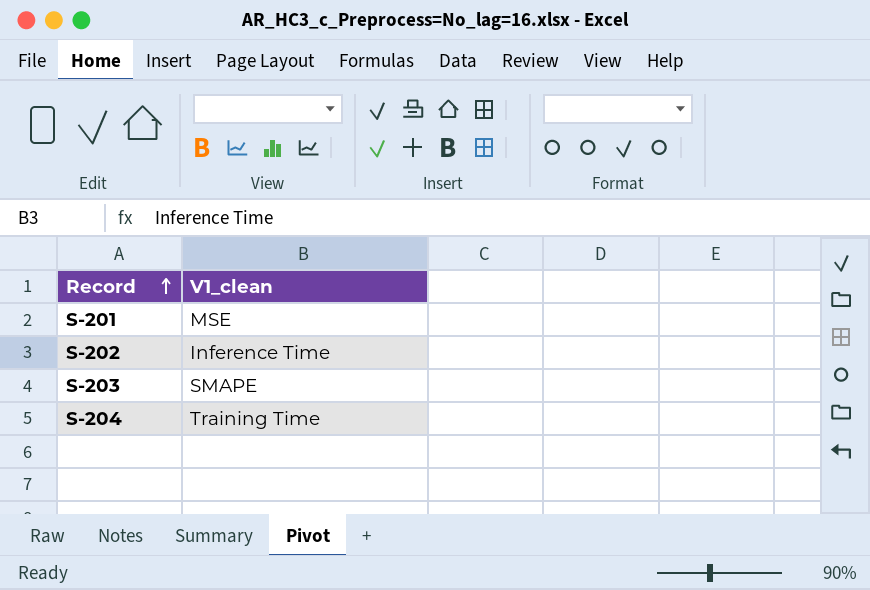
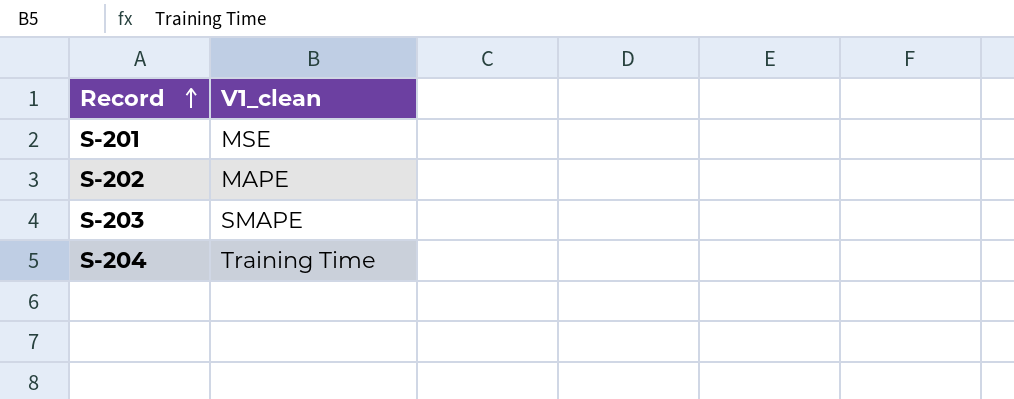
S-202 | V1_clean: Inference Time -> MAPE

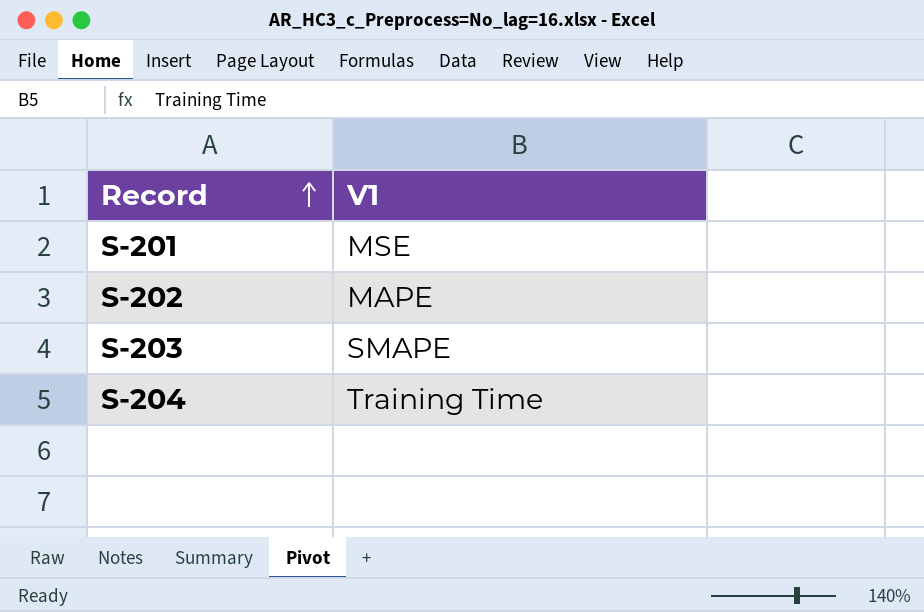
column name: V1_clean -> V1

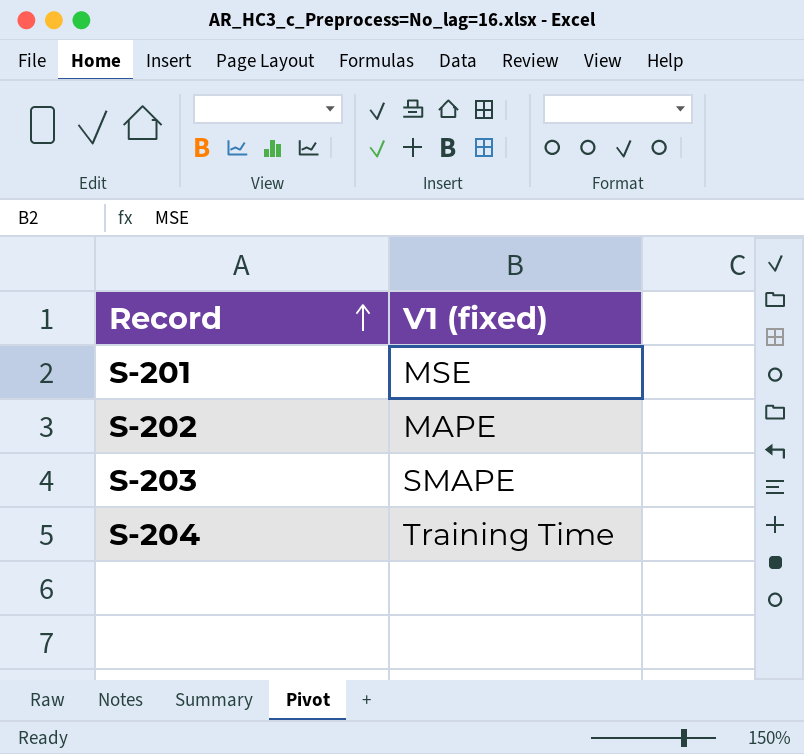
column name: V1 -> V1 (fixed)

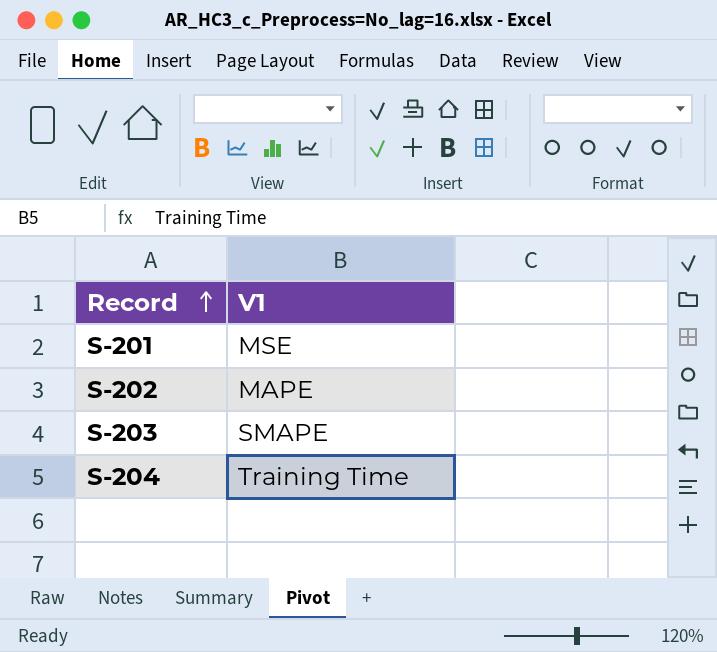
column name: V1 (fixed) -> V1

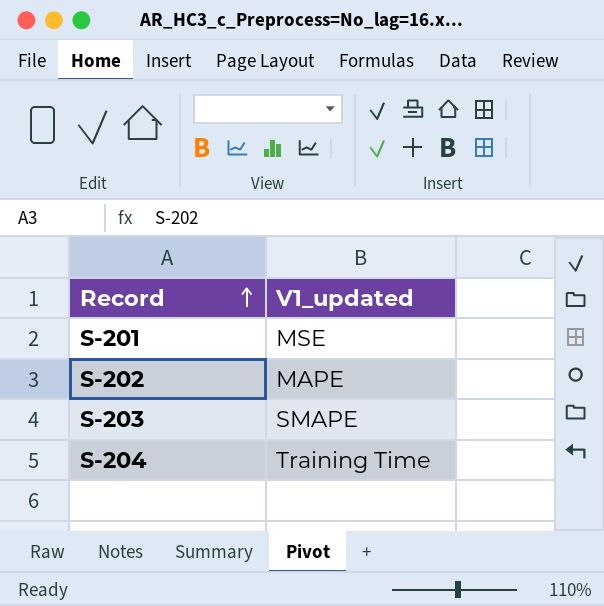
column name: V1 -> V1_updated

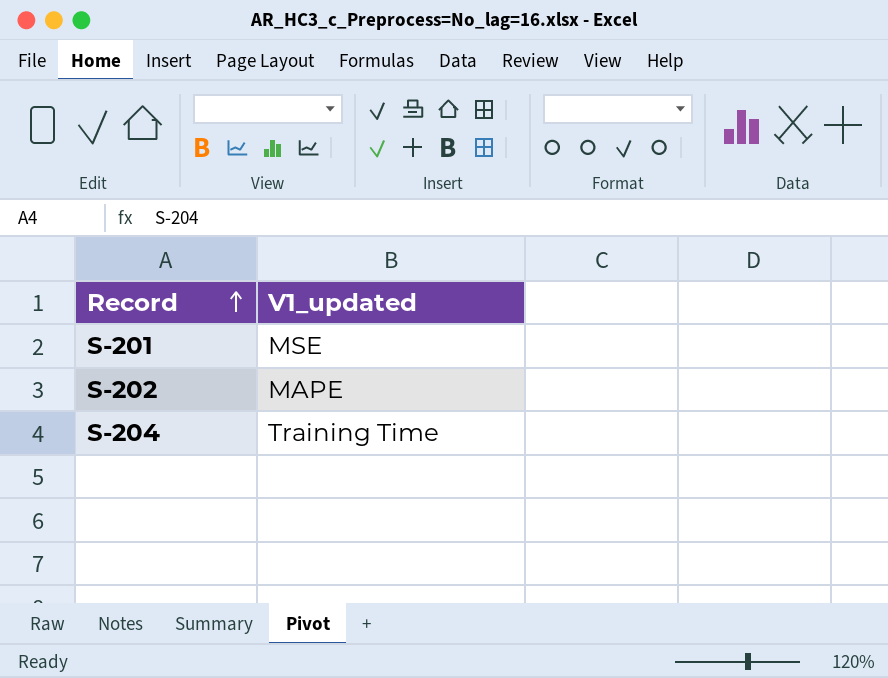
row S-203: SMAPE -> none

